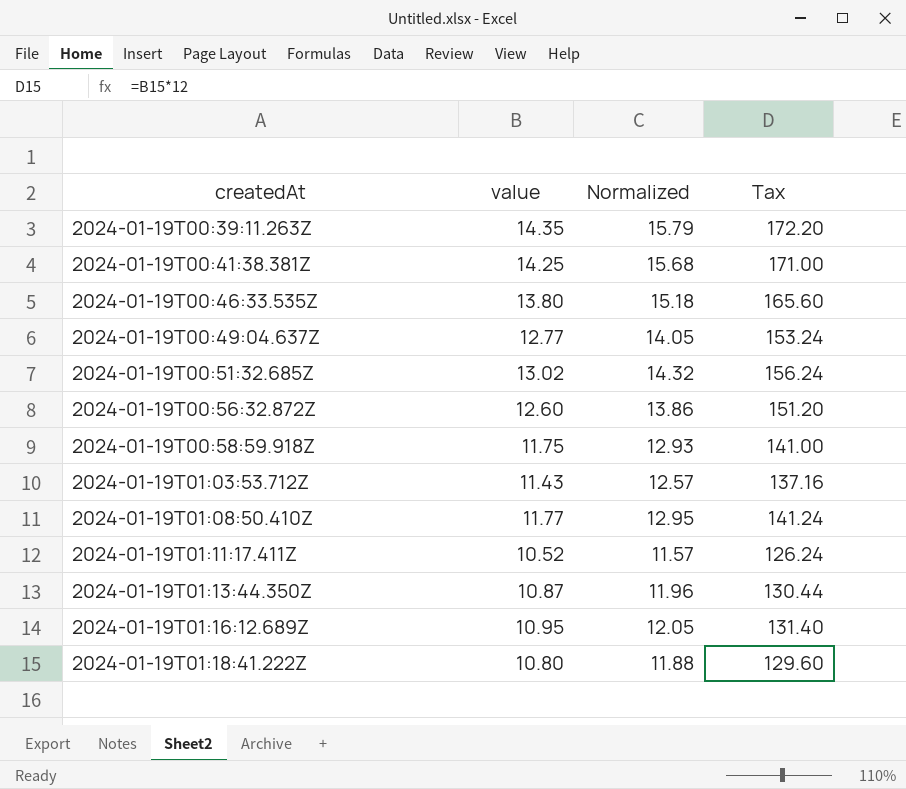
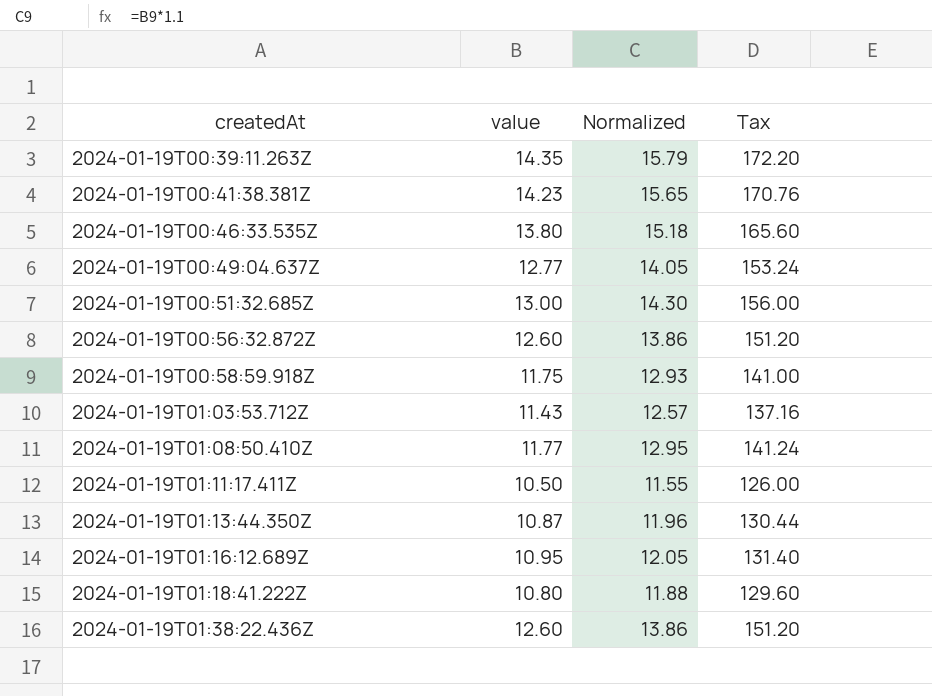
2024-01-19T00:41:38.381Z | value: 14.25 -> 14.23
2024-01-19T00:41:38.381Z | Normalized: 15.68 -> 15.65
2024-01-19T00:41:38.381Z | Tax: 171.00 -> 170.76
2024-01-19T00:51:32.685Z | value: 13.02 -> 13.00
2024-01-19T00:51:32.685Z | Normalized: 14.32 -> 14.30
2024-01-19T00:51:32.685Z | Tax: 156.24 -> 156.00
2024-01-19T01:11:17.411Z | value: 10.52 -> 10.50
2024-01-19T01:11:17.411Z | Normalized: 11.57 -> 11.55
2024-01-19T01:11:17.411Z | Tax: 126.24 -> 126.00
row 2024-01-19T01:38:22.436Z: none -> 12.60 | 13.86 | 151.20

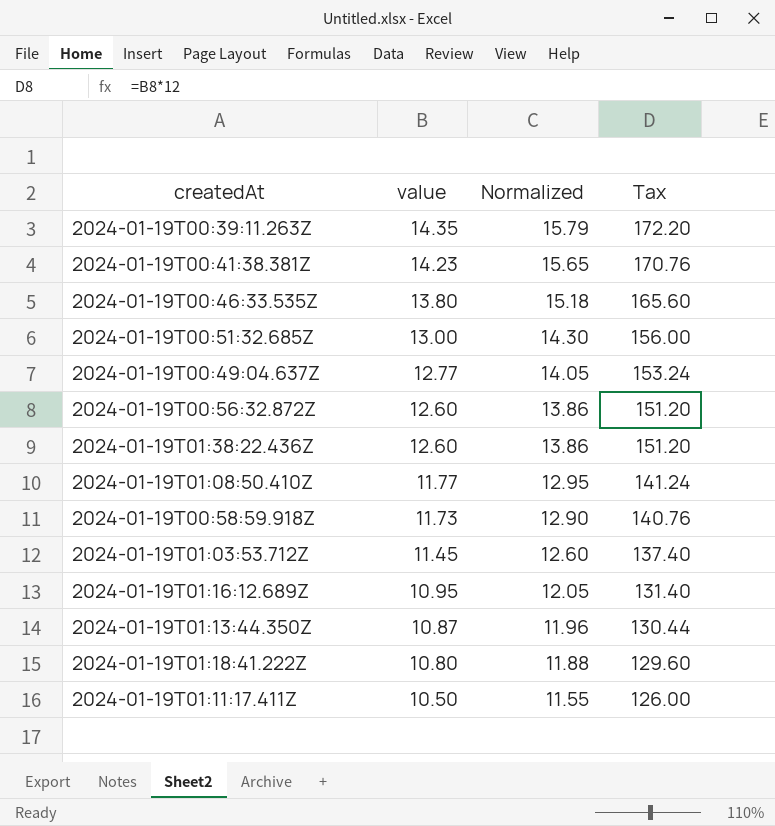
row order: createdAt ascending -> value descending
2024-01-19T00:58:59.918Z | value: 11.75 -> 11.73
2024-01-19T00:58:59.918Z | Normalized: 12.93 -> 12.90
2024-01-19T00:58:59.918Z | Tax: 141.00 -> 140.76
2024-01-19T01:03:53.712Z | value: 11.43 -> 11.45
2024-01-19T01:03:53.712Z | Normalized: 12.57 -> 12.60
2024-01-19T01:03:53.712Z | Tax: 137.16 -> 137.40

